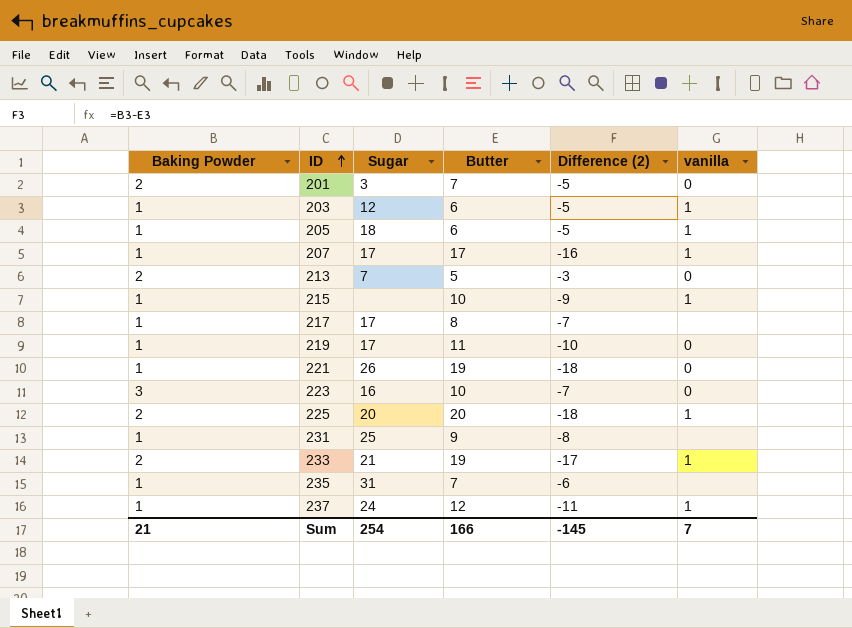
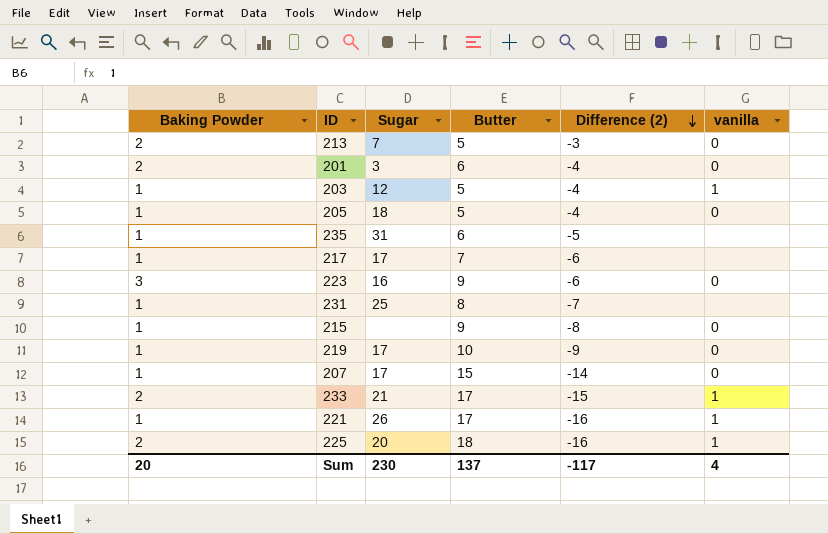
row order: ID ascending -> Difference (2) descending
row 237: 1 | 24 | 12 | -11 | 1 -> none
201 | Butter: 7 -> 6
201 | Difference (2): -5 -> -4
203 | Butter: 6 -> 5
203 | Difference (2): -5 -> -4
205 | Butter: 6 -> 5
205 | Difference (2): -5 -> -4
205 | vanilla: 1 -> 0
235 | Butter: 7 -> 6
235 | Difference (2): -6 -> -5
217 | Butter: 8 -> 7
217 | Difference (2): -7 -> -6
223 | Butter: 10 -> 9
223 | Difference (2): -7 -> -6
231 | Butter: 9 -> 8
231 | Difference (2): -8 -> -7
215 | Butter: 10 -> 9
215 | Difference (2): -9 -> -8
215 | vanilla: 1 -> 0
219 | Butter: 11 -> 10
219 | Difference (2): -10 -> -9
207 | Butter: 17 -> 15
207 | Difference (2): -16 -> -14
207 | vanilla: 1 -> 0
233 | Butter: 19 -> 17
233 | Difference (2): -17 -> -15
221 | Butter: 19 -> 17
221 | Difference (2): -18 -> -16
221 | vanilla: 0 -> 1
225 | Butter: 20 -> 18
225 | Difference (2): -18 -> -16
Sum | Baking Powder: 21 -> 20
Sum | Sugar: 254 -> 230
Sum | Butter: 166 -> 137
Sum | Difference (2): -145 -> -117
Sum | vanilla: 7 -> 4

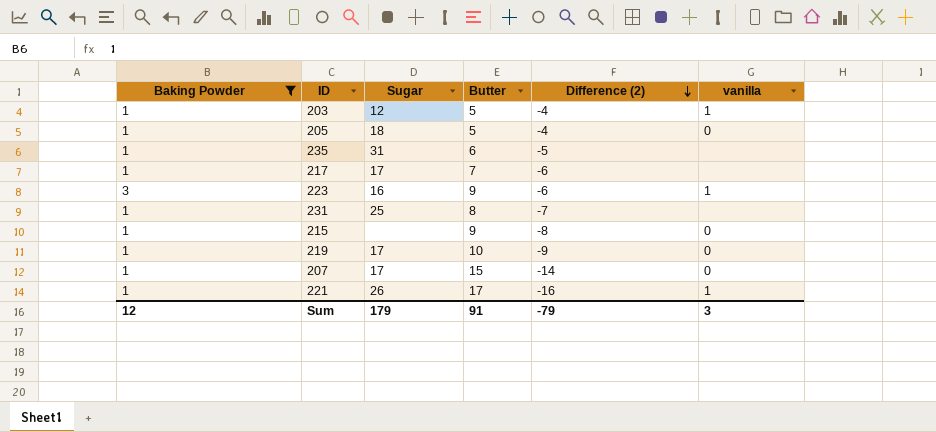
filter: none -> Baking Powder != 2
223 | vanilla: 0 -> 1
Sum | Baking Powder: 20 -> 12
Sum | Sugar: 230 -> 179
Sum | Butter: 137 -> 91
Sum | Difference (2): -117 -> -79
Sum | vanilla: 4 -> 3

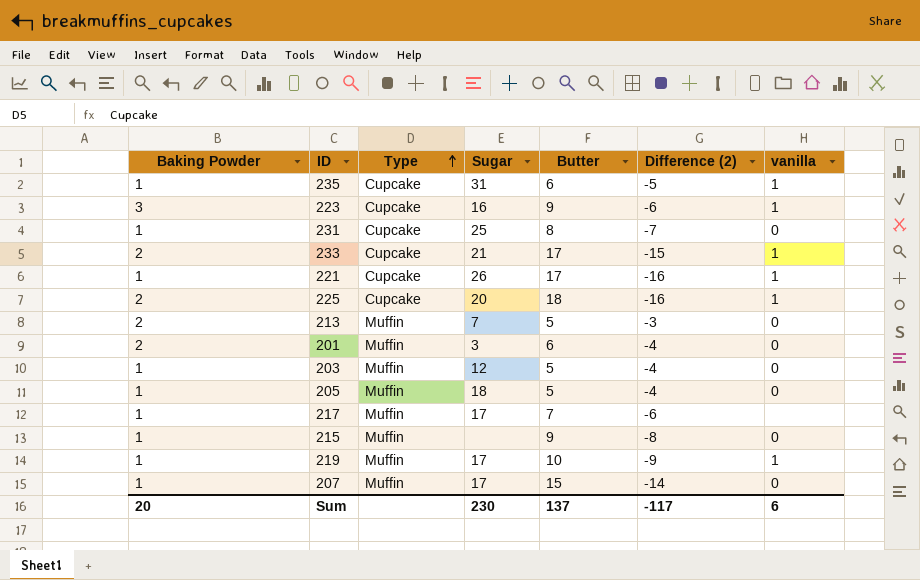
filter: Baking Powder != 2 -> none
row order: Difference (2) descending -> Type ascending
column Type | position: none -> 3
235 | vanilla: none -> 1
231 | vanilla: none -> 0
203 | vanilla: 1 -> 0
219 | vanilla: 0 -> 1
Sum | Baking Powder: 12 -> 20
Sum | Sugar: 179 -> 230
Sum | Butter: 91 -> 137
Sum | Difference (2): -79 -> -117
Sum | vanilla: 3 -> 6

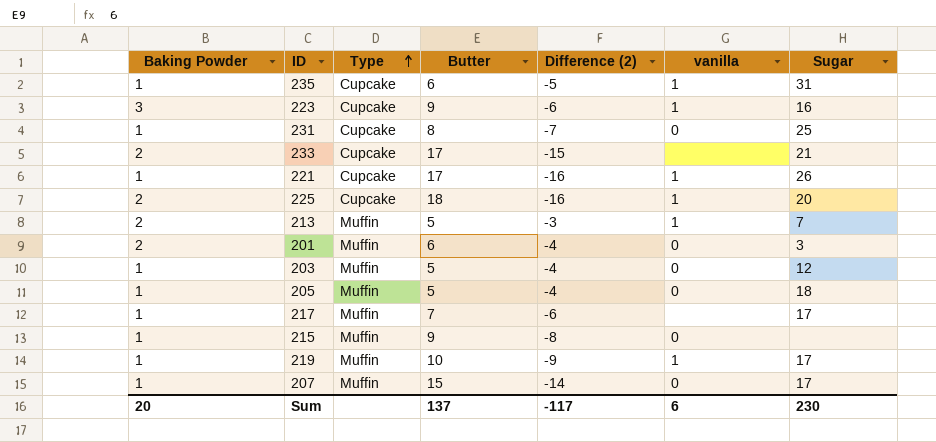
column Sugar | position: 4 -> 7
233 | vanilla: 1 -> none
213 | vanilla: 0 -> 1

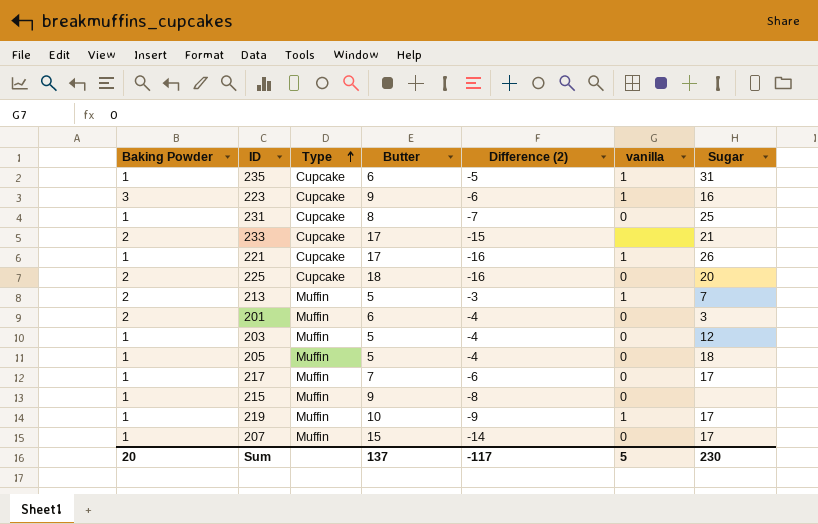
225 | vanilla: 1 -> 0
217 | vanilla: none -> 0
Sum | vanilla: 6 -> 5

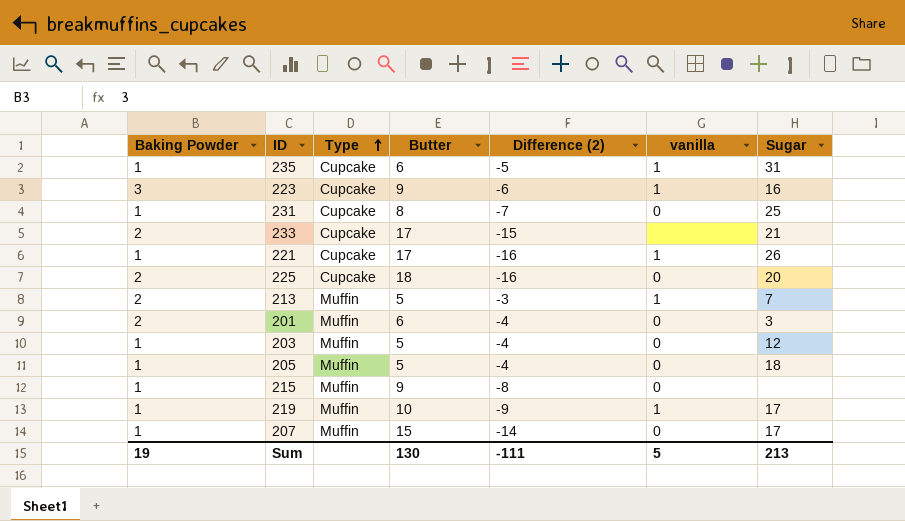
row 217: 1 | Muffin | 7 | -6 | 0 | 17 -> none
Sum | Baking Powder: 20 -> 19
Sum | Butter: 137 -> 130
Sum | Difference (2): -117 -> -111
Sum | Sugar: 230 -> 213

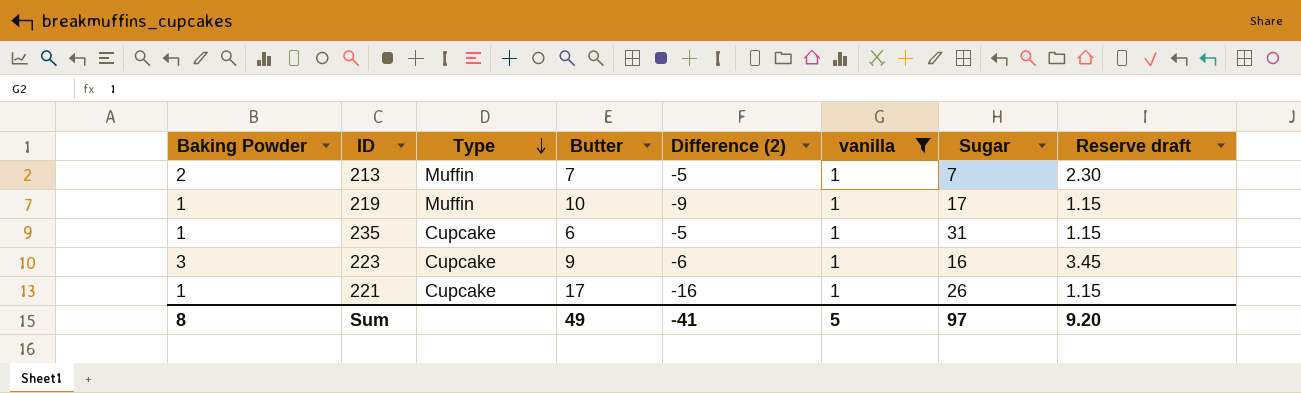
filter: none -> vanilla = 1
row order: Type ascending -> Type descending
column Reserve draft | formula: none -> [Baking Powder] * 1.15
213 | Butter: 5 -> 7
213 | Difference (2): -3 -> -5
Sum | Baking Powder: 19 -> 8
Sum | Butter: 130 -> 49
Sum | Difference (2): -111 -> -41
Sum | Sugar: 213 -> 97

